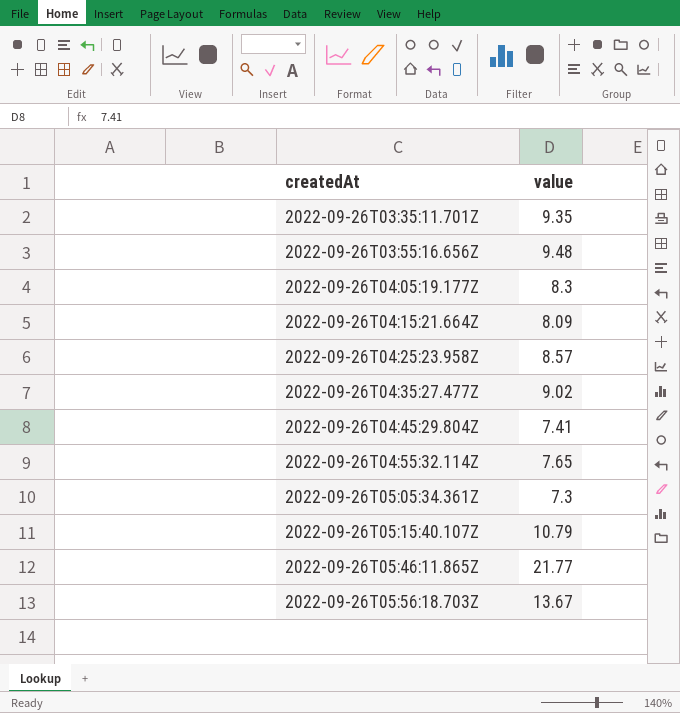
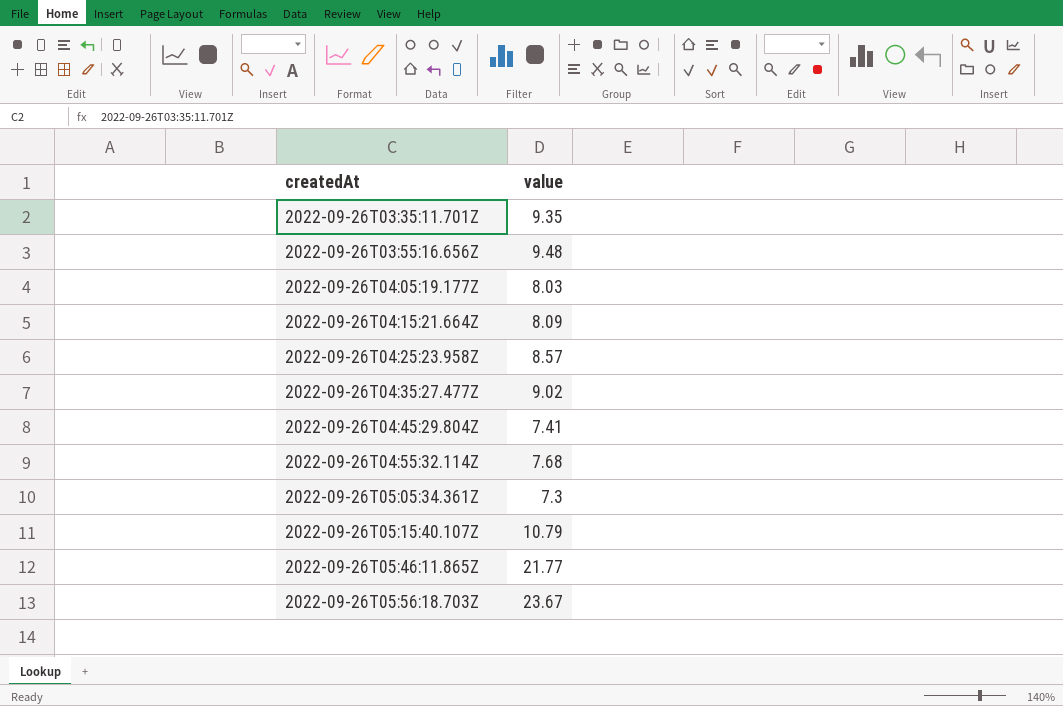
2022-09-26T04:05:19.177Z | value: 8.3 -> 8.03
2022-09-26T04:55:32.114Z | value: 7.65 -> 7.68
2022-09-26T05:56:18.703Z | value: 13.67 -> 23.67

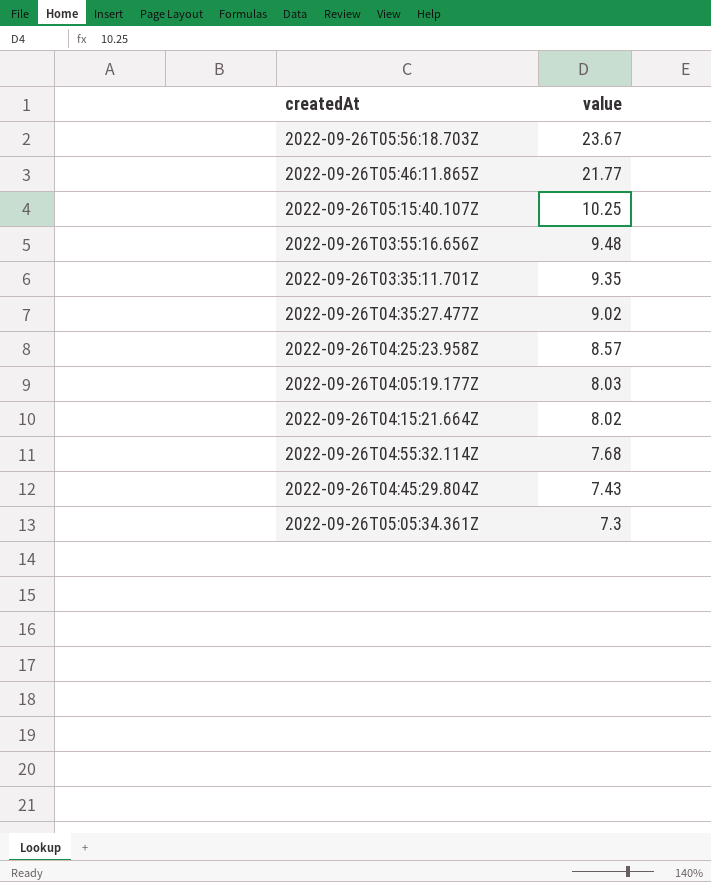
row order: createdAt ascending -> value descending
2022-09-26T05:15:40.107Z | value: 10.79 -> 10.25
2022-09-26T04:15:21.664Z | value: 8.09 -> 8.02
2022-09-26T04:45:29.804Z | value: 7.41 -> 7.43

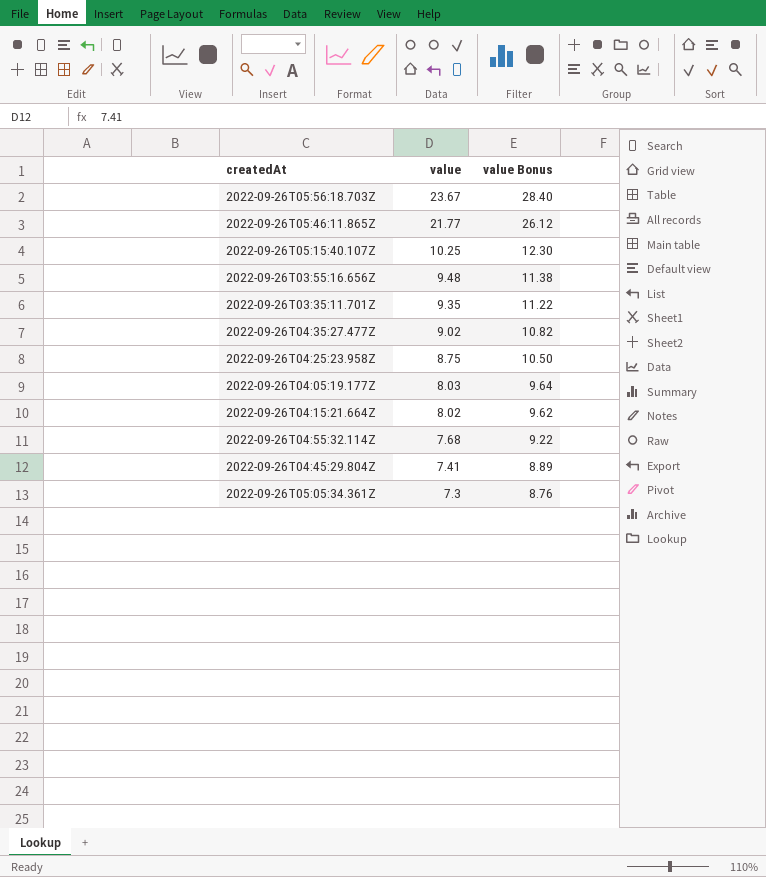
column value Bonus | formula: none -> [value] * 1.2
2022-09-26T04:25:23.958Z | value: 8.57 -> 8.75
2022-09-26T04:45:29.804Z | value: 7.43 -> 7.41

